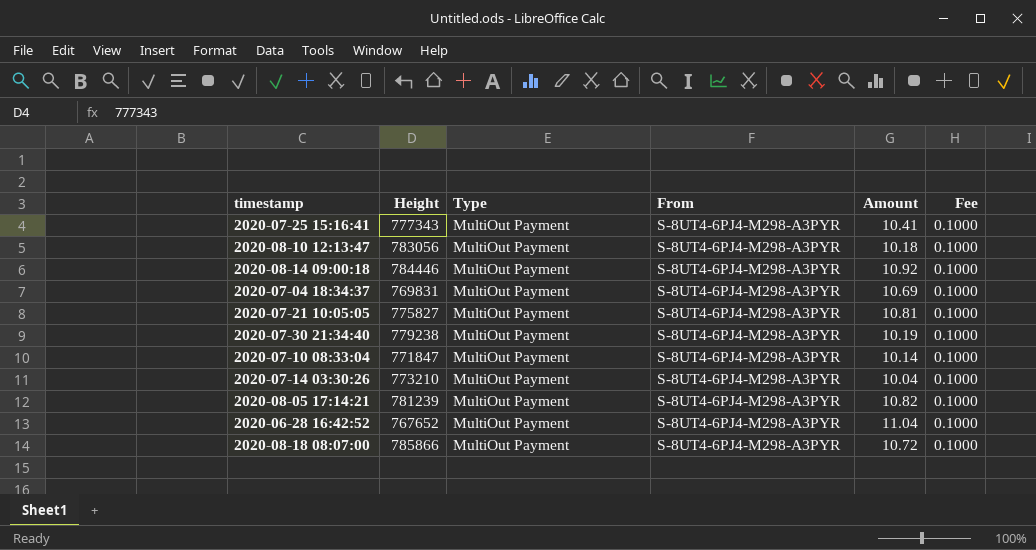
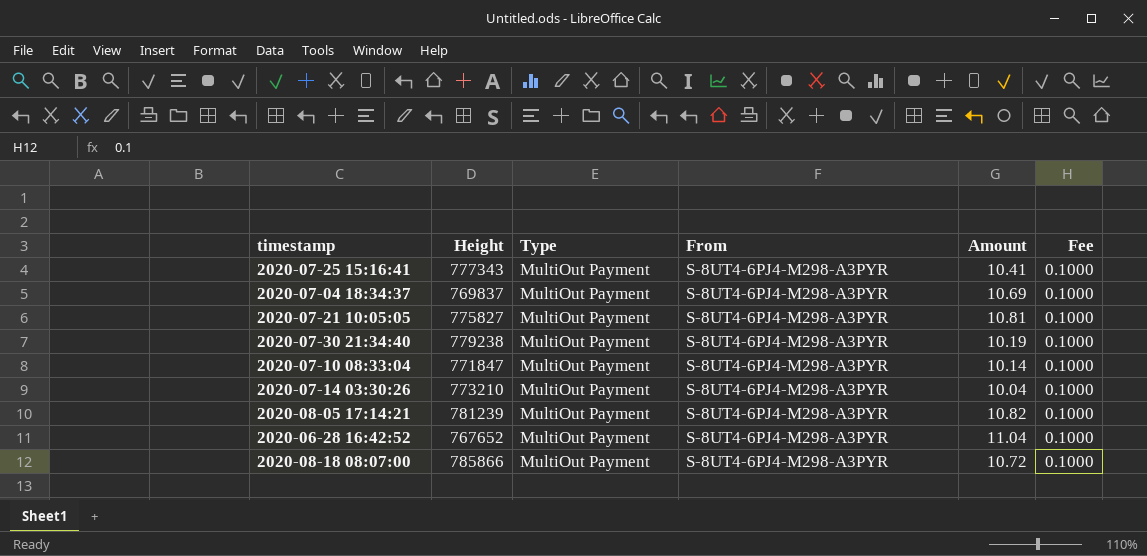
row 2020-08-10 12:13:47: 783056 | MultiOut Payment | S-8UT4-6PJ4-M298-A3PYR | 10.18 | 0.1000 -> none
row 2020-08-14 09:00:18: 784446 | MultiOut Payment | S-8UT4-6PJ4-M298-A3PYR | 10.92 | 0.1000 -> none
2020-07-04 18:34:37 | Height: 769831 -> 769837

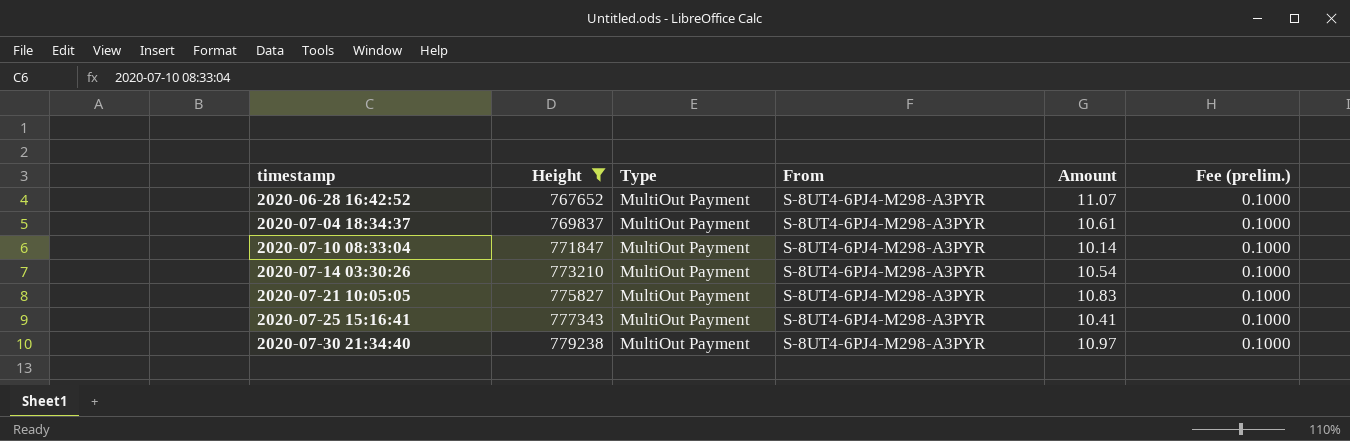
filter: none -> Height <= 779238
row order: none -> timestamp ascending
column name: Fee -> Fee (prelim.)
2020-06-28 16:42:52 | Amount: 11.04 -> 11.07
2020-07-04 18:34:37 | Amount: 10.69 -> 10.61
2020-07-14 03:30:26 | Amount: 10.04 -> 10.54
2020-07-21 10:05:05 | Amount: 10.81 -> 10.83
2020-07-30 21:34:40 | Amount: 10.19 -> 10.97

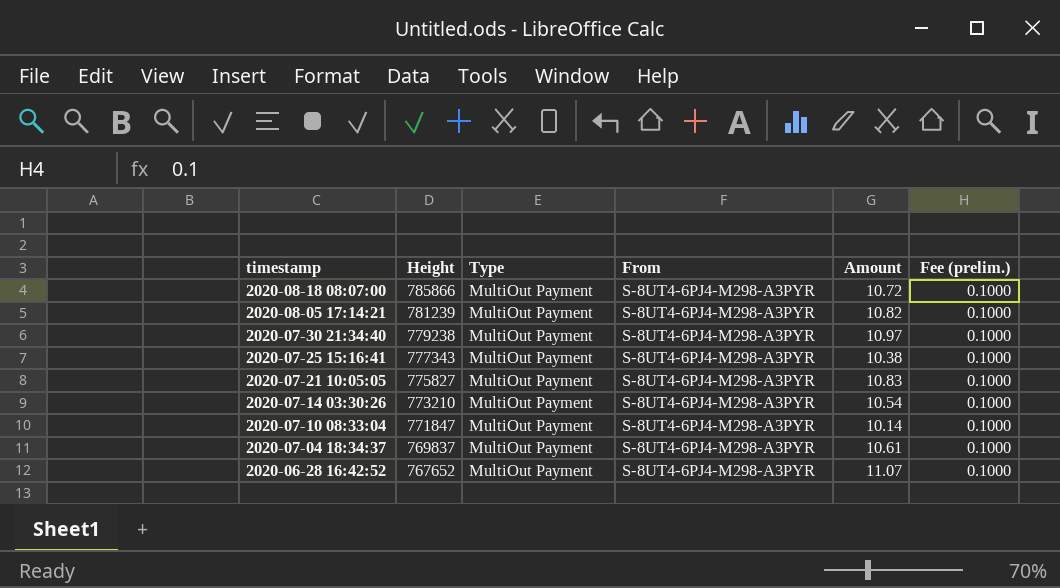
filter: Height <= 779238 -> none
row order: timestamp ascending -> timestamp descending
2020-07-25 15:16:41 | Amount: 10.41 -> 10.38

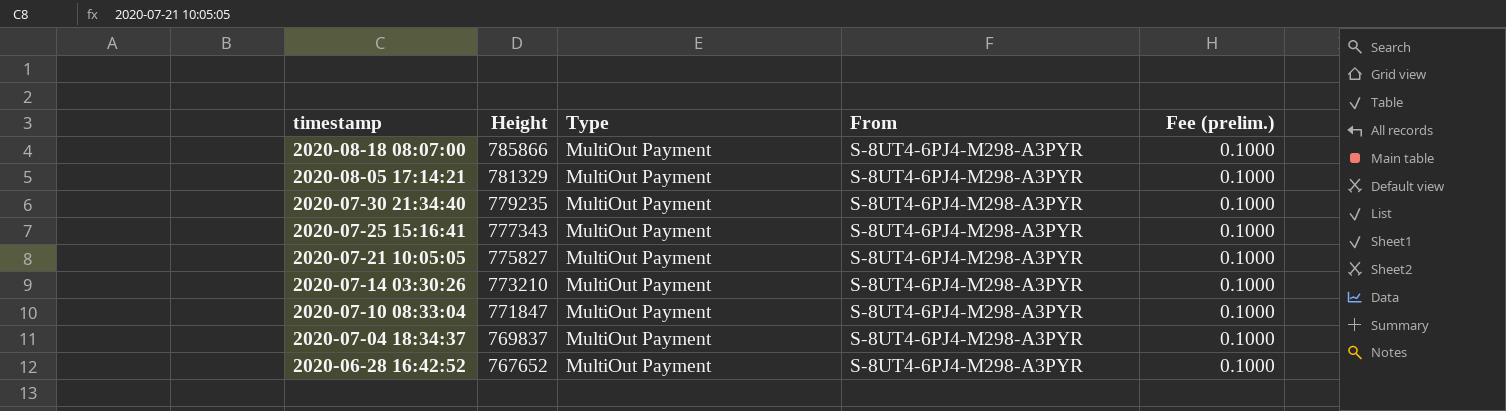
column Amount | position: 5 -> none
2020-08-05 17:14:21 | Height: 781239 -> 781329
2020-07-30 21:34:40 | Height: 779238 -> 779235

